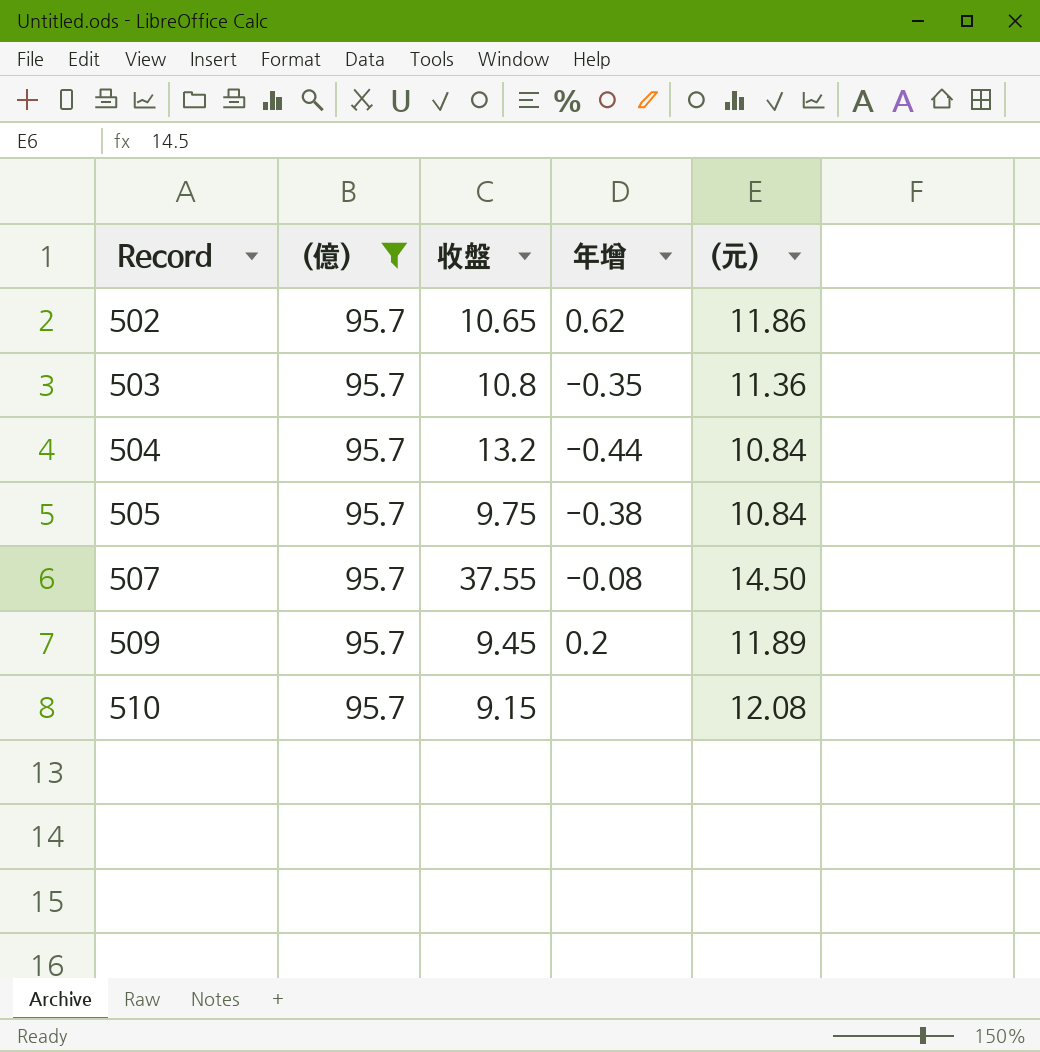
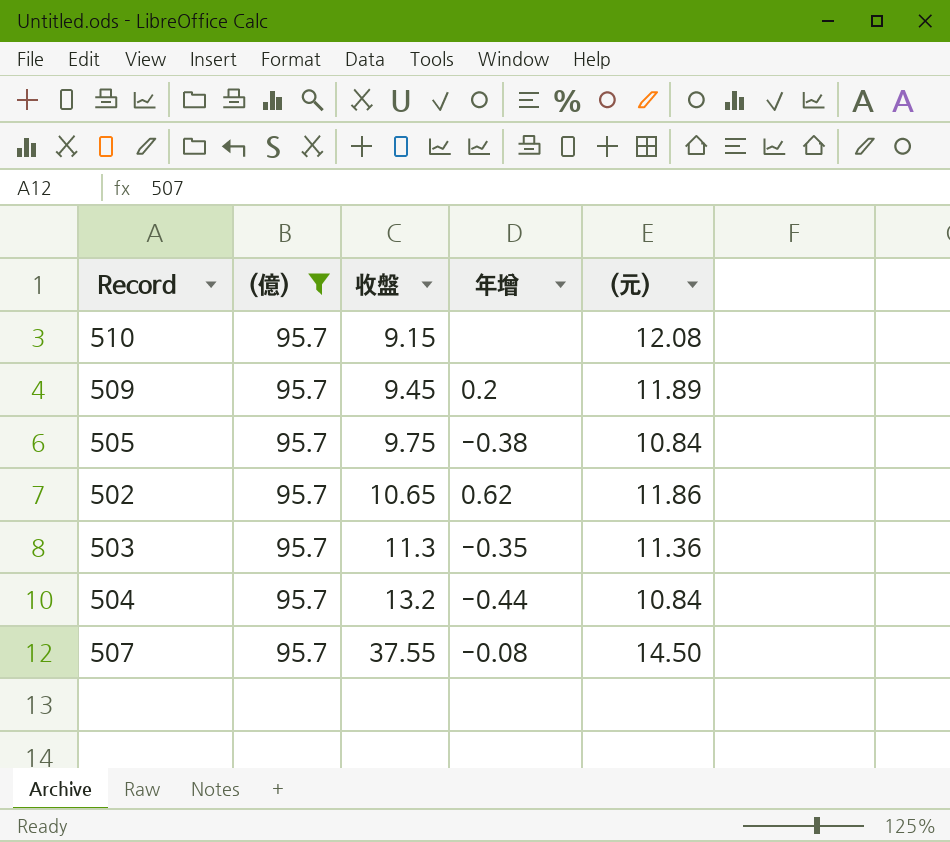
row order: Record ascending -> 收盤 ascending
503 | 收盤: 10.8 -> 11.3

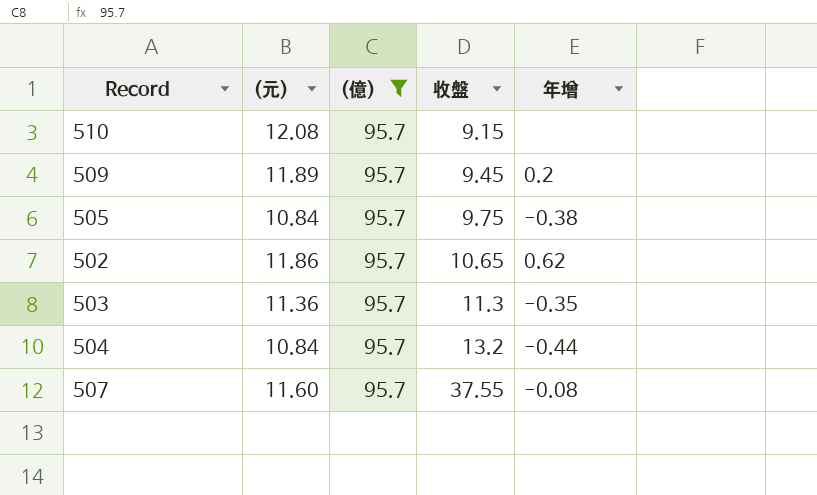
column (元) | position: 5 -> 2
507 | (元): 14.50 -> 11.60

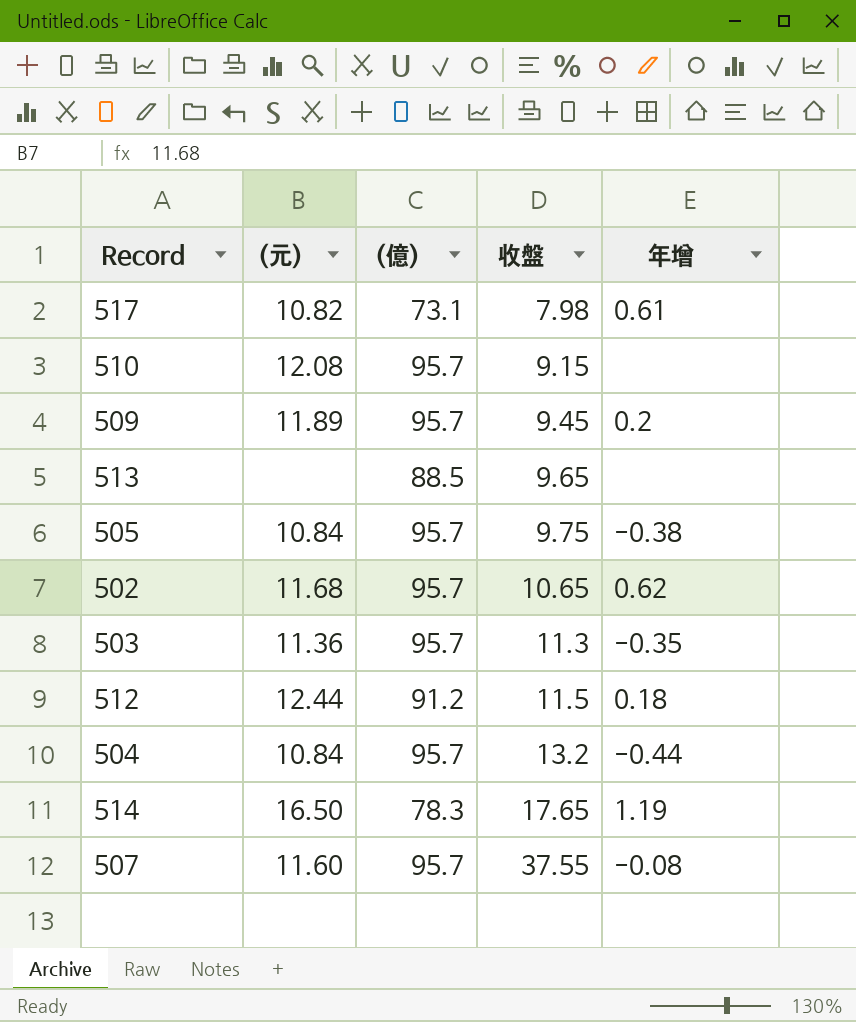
filter: (億) = 95.7 -> none
502 | (元): 11.86 -> 11.68

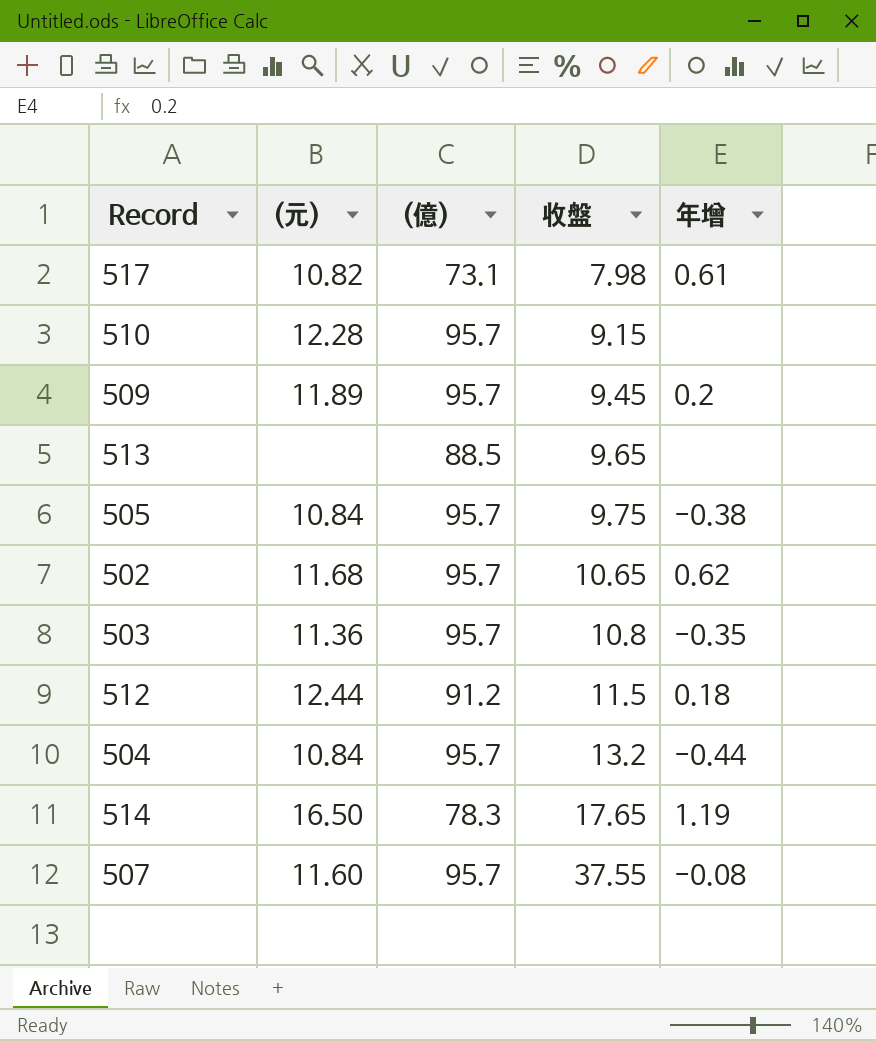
510 | (元): 12.08 -> 12.28
503 | 收盤: 11.3 -> 10.8

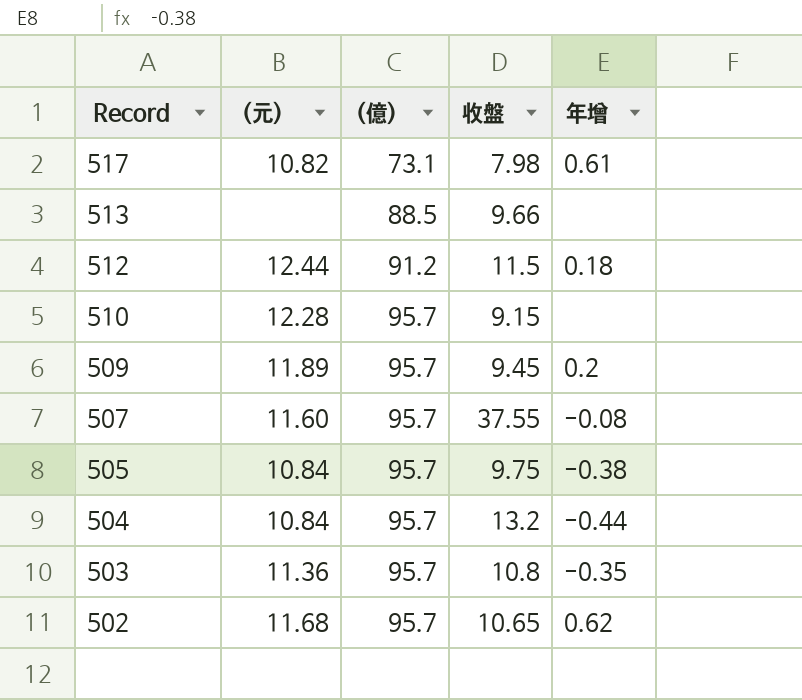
row order: 收盤 ascending -> Record descending
row 514: 16.50 | 78.3 | 17.65 | 1.19 -> none
513 | 收盤: 9.65 -> 9.66

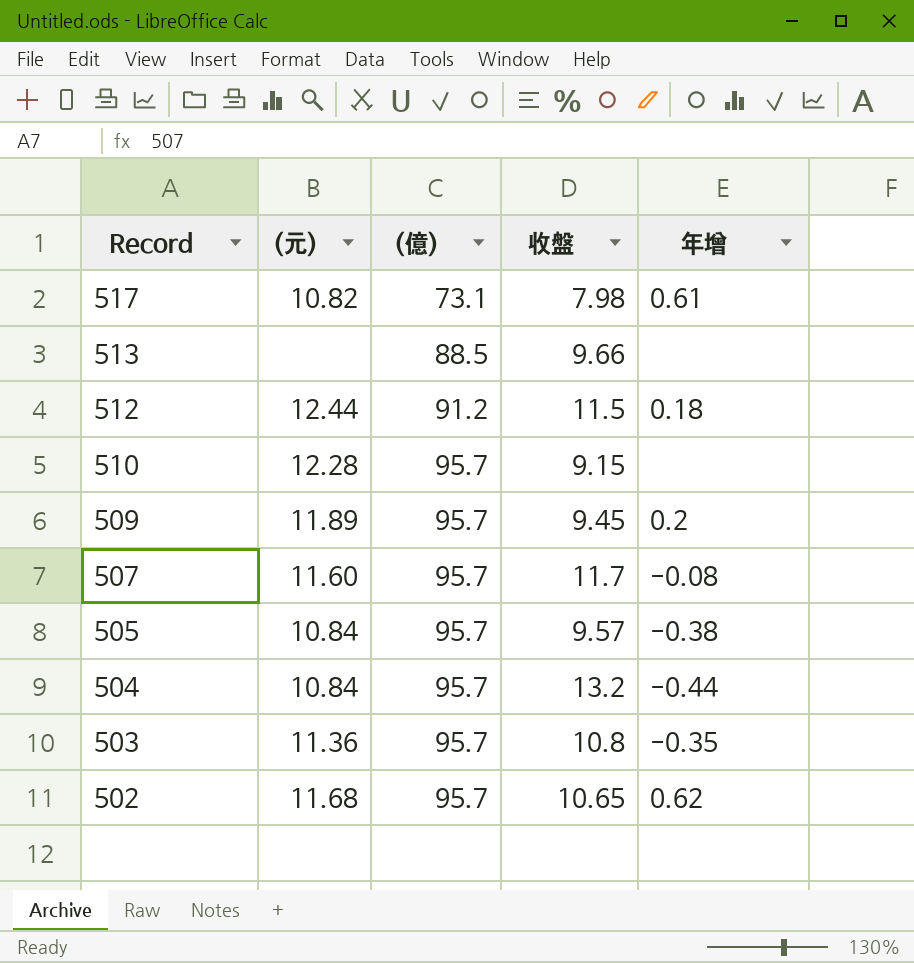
507 | 收盤: 37.55 -> 11.7
505 | 收盤: 9.75 -> 9.57

